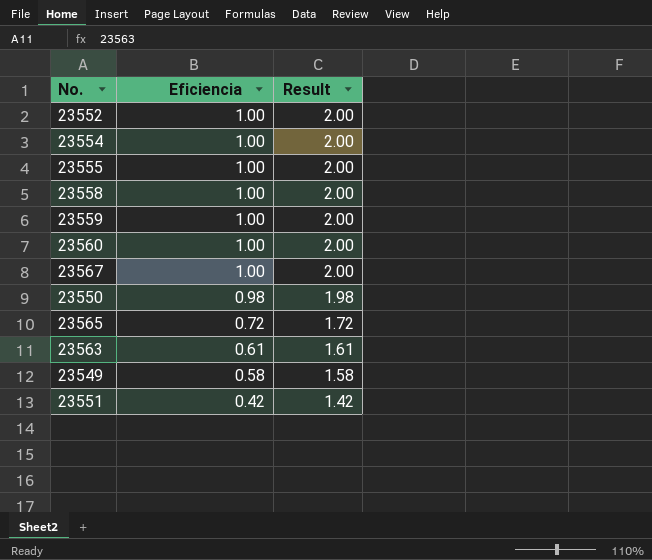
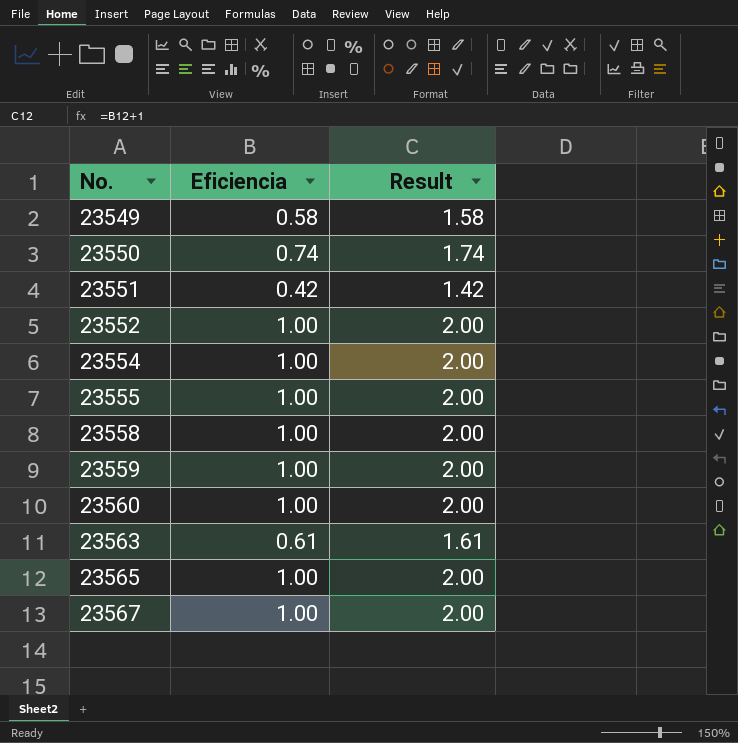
row order: Eficiencia descending -> No. ascending
23550 | Eficiencia: 0.98 -> 0.74
23550 | Result: 1.98 -> 1.74
23565 | Eficiencia: 0.72 -> 1.00
23565 | Result: 1.72 -> 2.00

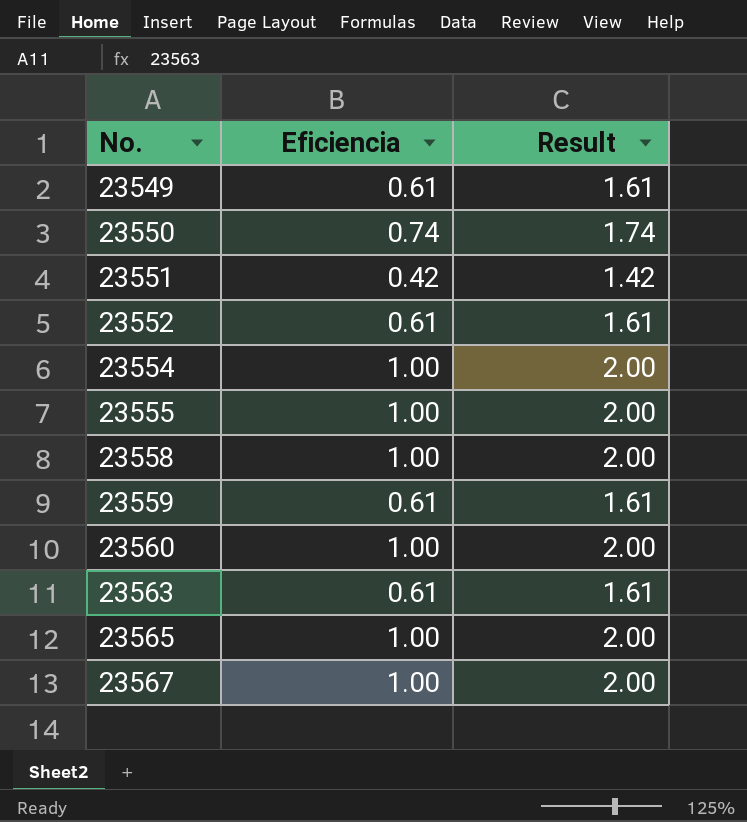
23549 | Eficiencia: 0.58 -> 0.61
23549 | Result: 1.58 -> 1.61
23552 | Eficiencia: 1.00 -> 0.61
23552 | Result: 2.00 -> 1.61
23559 | Eficiencia: 1.00 -> 0.61
23559 | Result: 2.00 -> 1.61

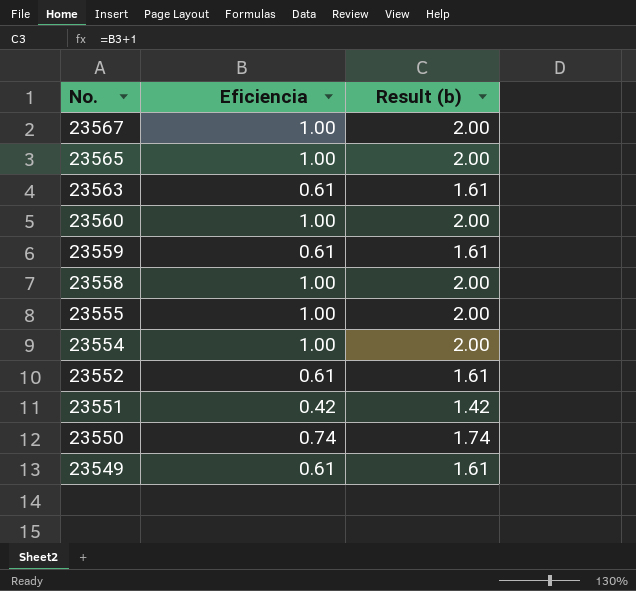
row order: No. ascending -> No. descending
column name: Result -> Result (b)

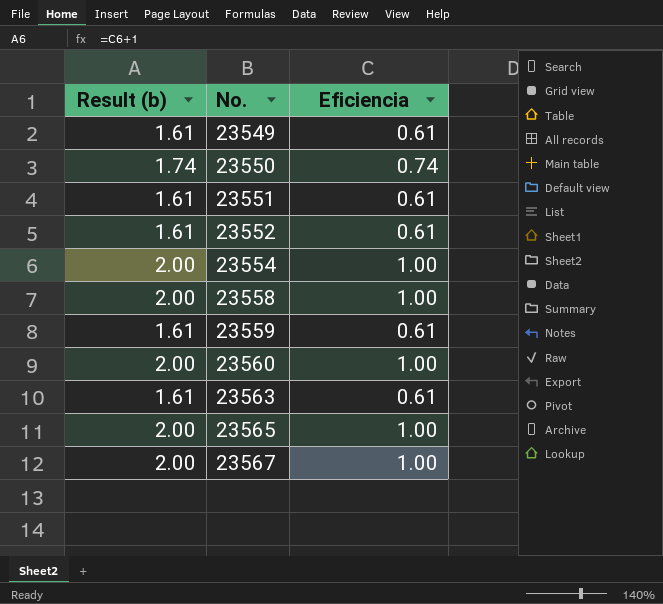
row order: No. descending -> No. ascending
column Result (b) | position: 3 -> 1
row 23555: 1.00 | 2.00 -> none
23551 | Result (b): 1.42 -> 1.61
23551 | Eficiencia: 0.42 -> 0.61

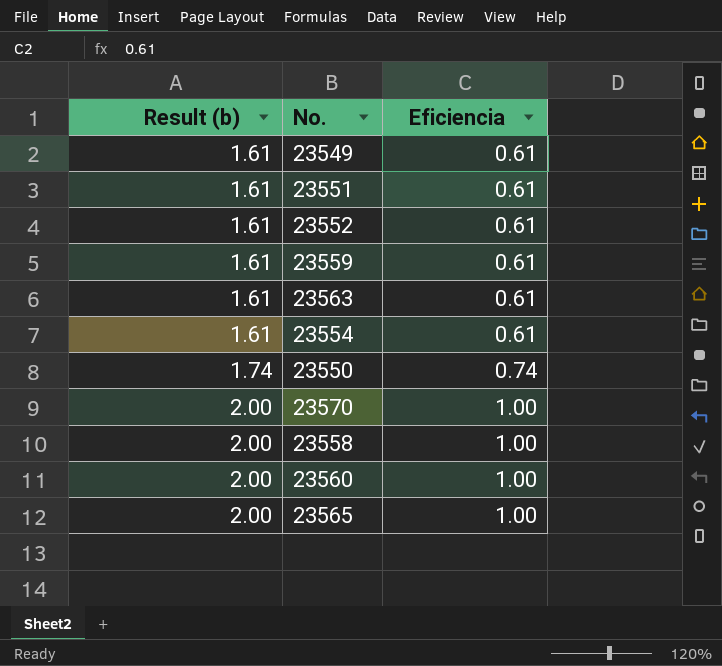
row order: No. ascending -> Result (b) ascending
row 23567: 2.00 | 1.00 -> none
23554 | Result (b): 2.00 -> 1.61
23554 | Eficiencia: 1.00 -> 0.61
row 23570: none -> 2.00 | 1.00

